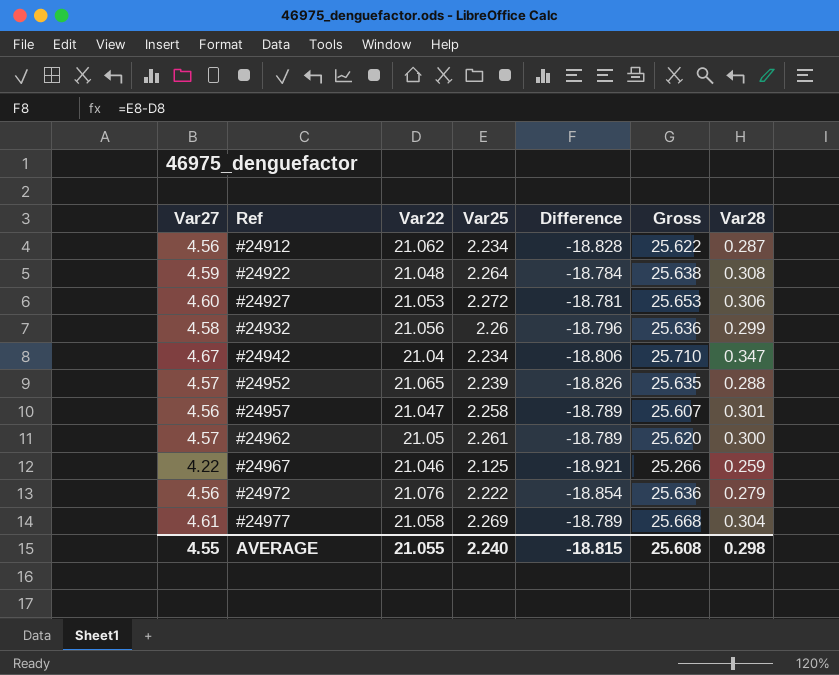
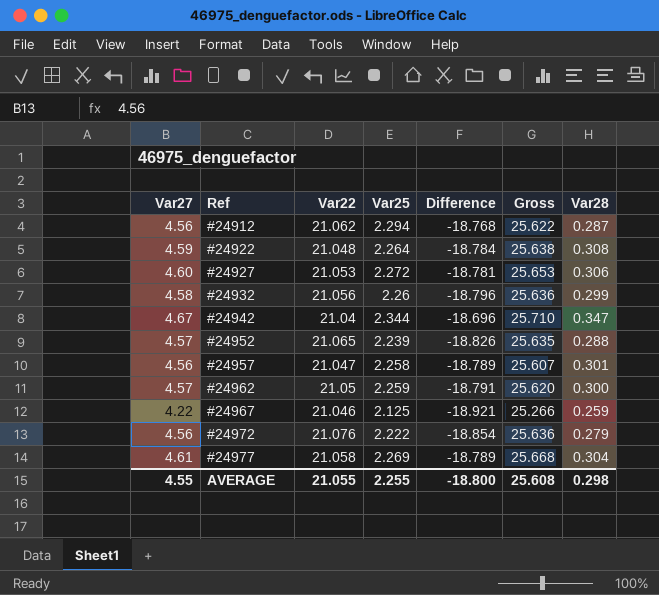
#24912 | Var25: 2.234 -> 2.294
#24912 | Difference: -18.828 -> -18.768
#24942 | Var25: 2.234 -> 2.344
#24942 | Difference: -18.806 -> -18.696
#24962 | Var25: 2.261 -> 2.259
#24962 | Difference: -18.789 -> -18.791
AVERAGE | Var25: 2.240 -> 2.255
AVERAGE | Difference: -18.815 -> -18.800

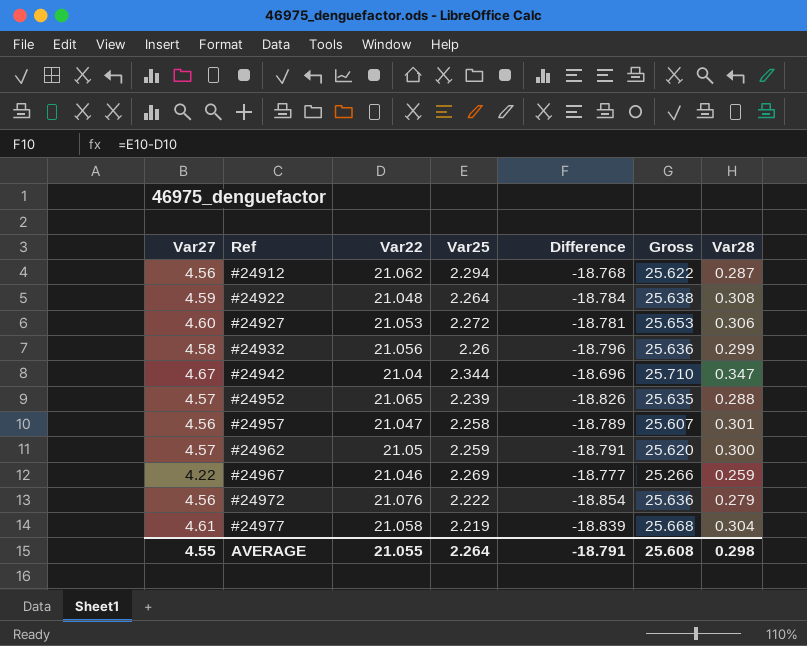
#24967 | Var25: 2.125 -> 2.269
#24967 | Difference: -18.921 -> -18.777
#24977 | Var25: 2.269 -> 2.219
#24977 | Difference: -18.789 -> -18.839
AVERAGE | Var25: 2.255 -> 2.264
AVERAGE | Difference: -18.800 -> -18.791

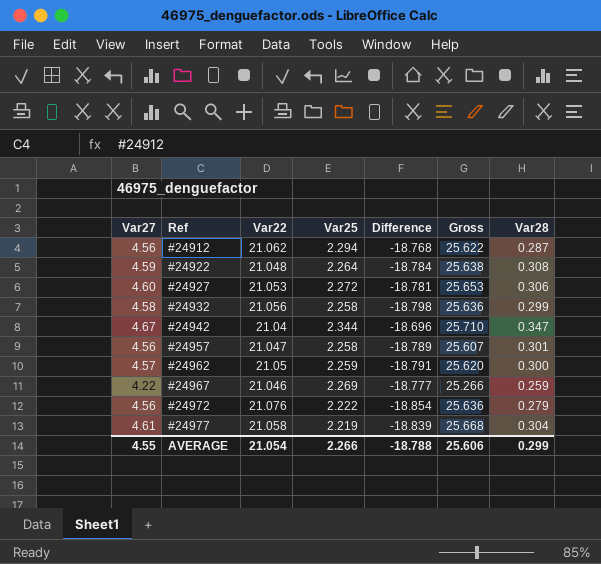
row #24952: 4.57 | 21.065 | 2.239 | -18.826 | 25.635 | 0.288 -> none
#24932 | Var25: 2.26 -> 2.258
#24932 | Difference: -18.796 -> -18.798
AVERAGE | Var22: 21.055 -> 21.054
AVERAGE | Var25: 2.264 -> 2.266
AVERAGE | Difference: -18.791 -> -18.788
AVERAGE | Gross: 25.608 -> 25.606
AVERAGE | Var28: 0.298 -> 0.299

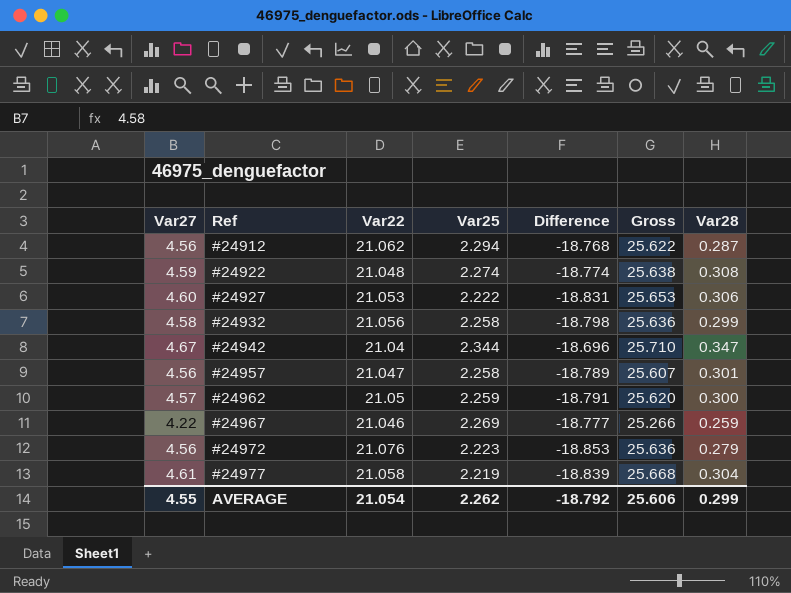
#24922 | Var25: 2.264 -> 2.274
#24922 | Difference: -18.784 -> -18.774
#24927 | Var25: 2.272 -> 2.222
#24927 | Difference: -18.781 -> -18.831
#24972 | Var25: 2.222 -> 2.223
#24972 | Difference: -18.854 -> -18.853
AVERAGE | Var25: 2.266 -> 2.262
AVERAGE | Difference: -18.788 -> -18.792

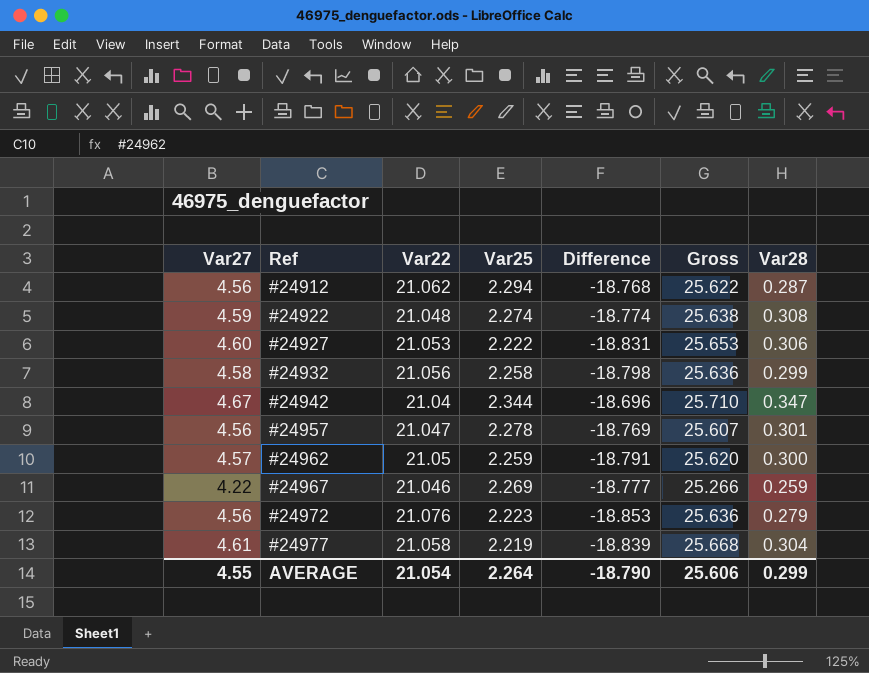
#24957 | Var25: 2.258 -> 2.278
#24957 | Difference: -18.789 -> -18.769
AVERAGE | Var25: 2.262 -> 2.264
AVERAGE | Difference: -18.792 -> -18.790

